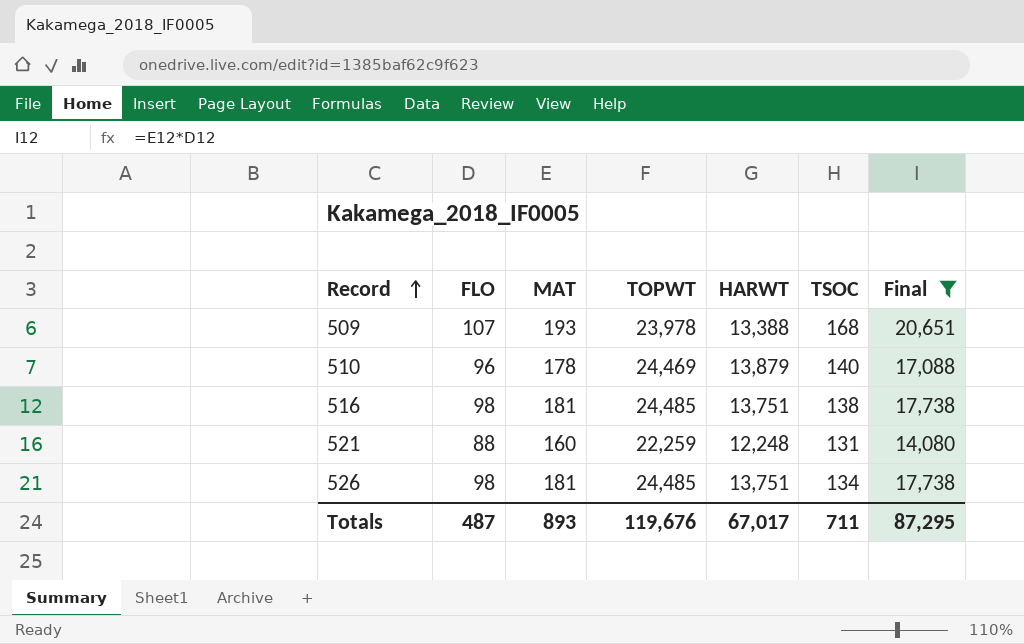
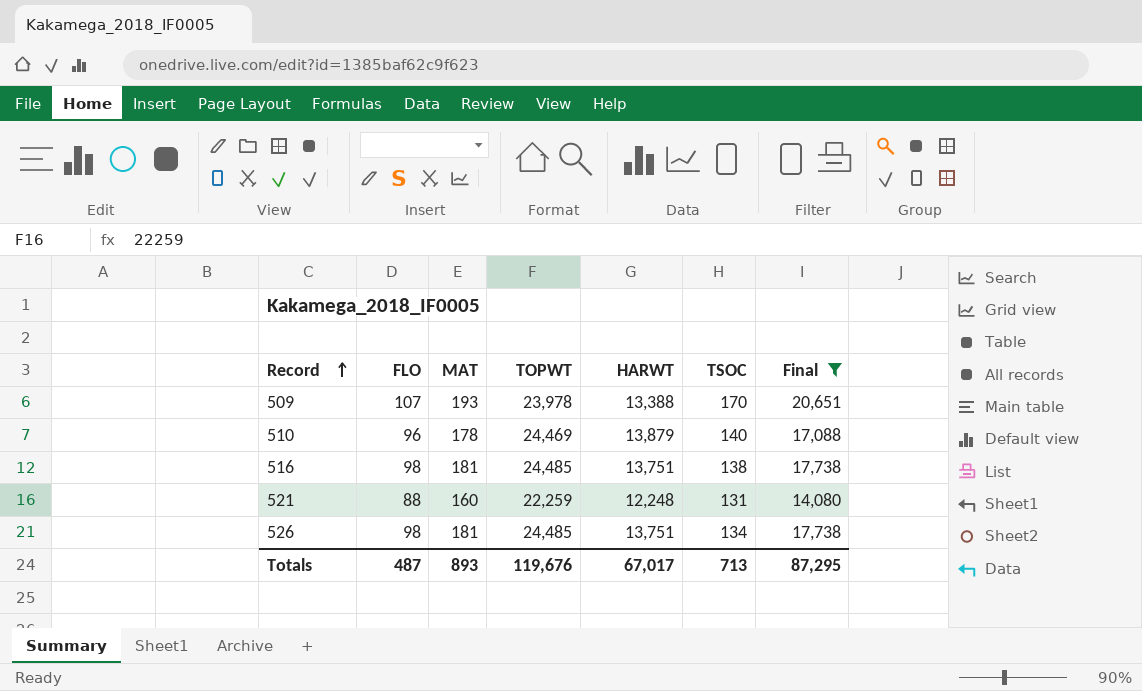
509 | TSOC: 168 -> 170
Totals | TSOC: 711 -> 713

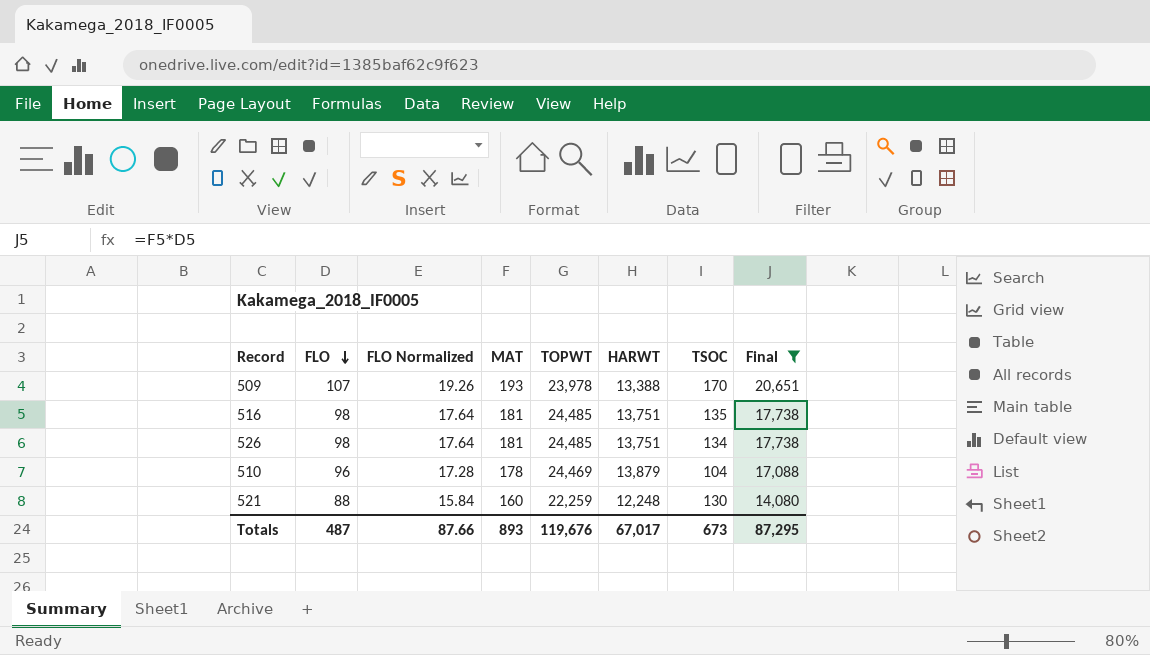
row order: Record ascending -> FLO descending
column FLO Normalized | formula: none -> [FLO] * 0.18
516 | TSOC: 138 -> 135
510 | TSOC: 140 -> 104
521 | TSOC: 131 -> 130
Totals | TSOC: 713 -> 673

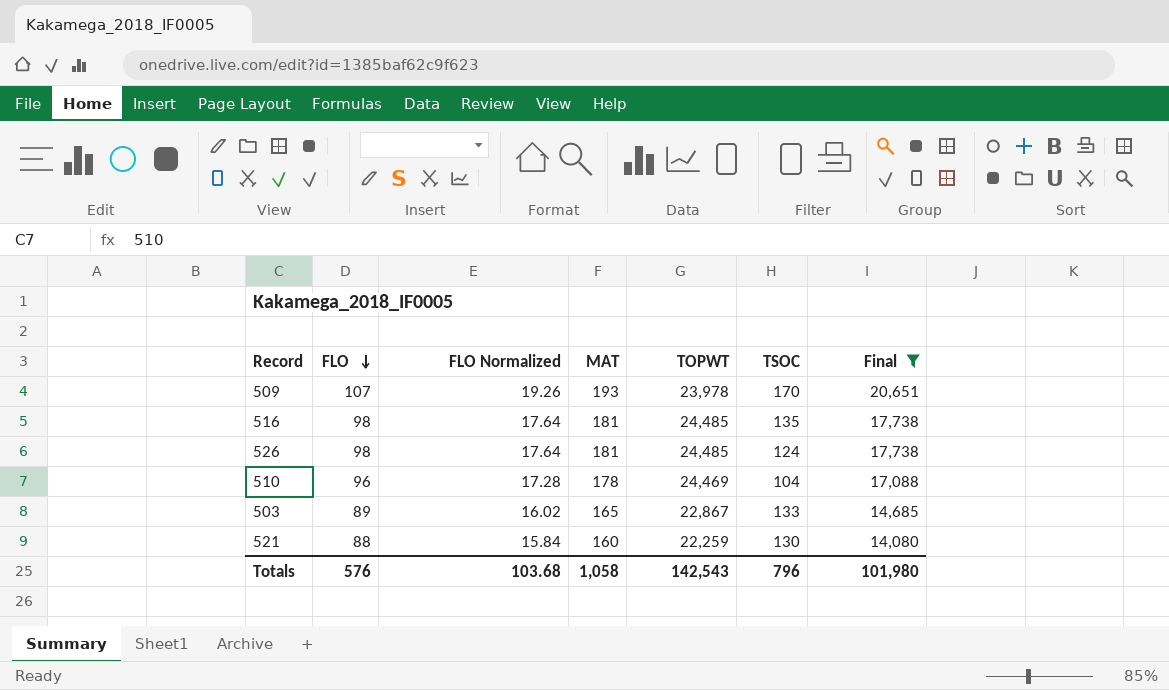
column HARWT | position: 6 -> none
526 | TSOC: 134 -> 124
row 503: none -> 89 | 16.02 | 165 | 22,867 | 133 | 14,685
Totals | FLO: 487 -> 576
Totals | FLO Normalized: 87.66 -> 103.68
Totals | MAT: 893 -> 1,058
Totals | TOPWT: 119,676 -> 142,543
Totals | TSOC: 673 -> 796
Totals | Final: 87,295 -> 101,980

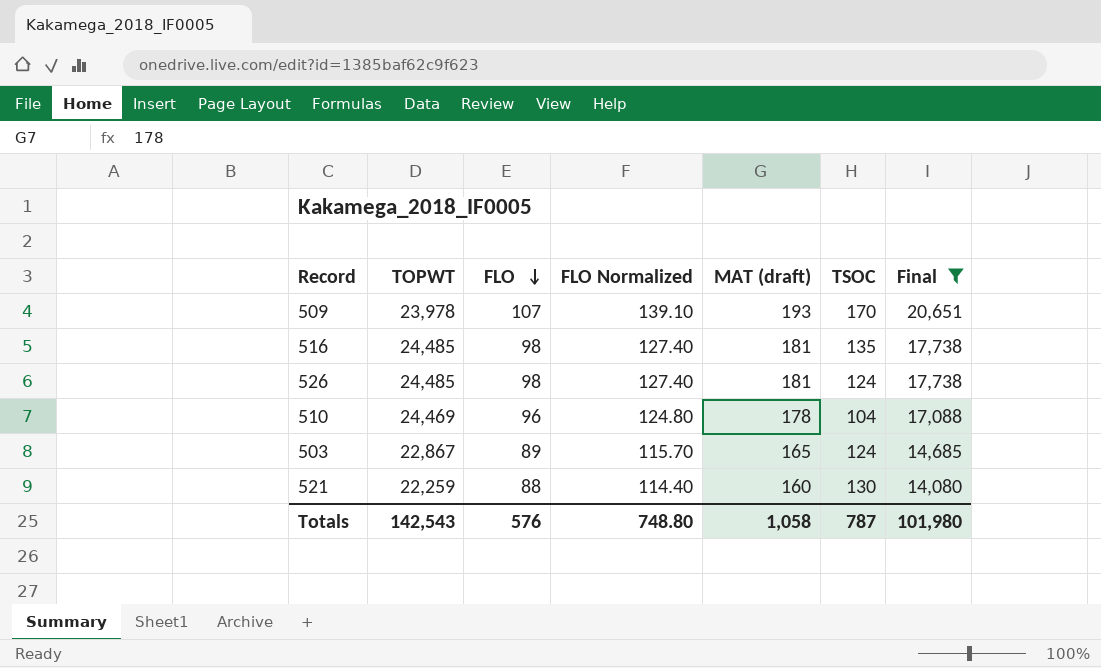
column TOPWT | position: 5 -> 2
column FLO Normalized | formula: [FLO] * 0.18 -> [FLO] * 1.3
column name: MAT -> MAT (draft)
503 | TSOC: 133 -> 124
Totals | FLO Normalized: 103.68 -> 748.80
Totals | TSOC: 796 -> 787

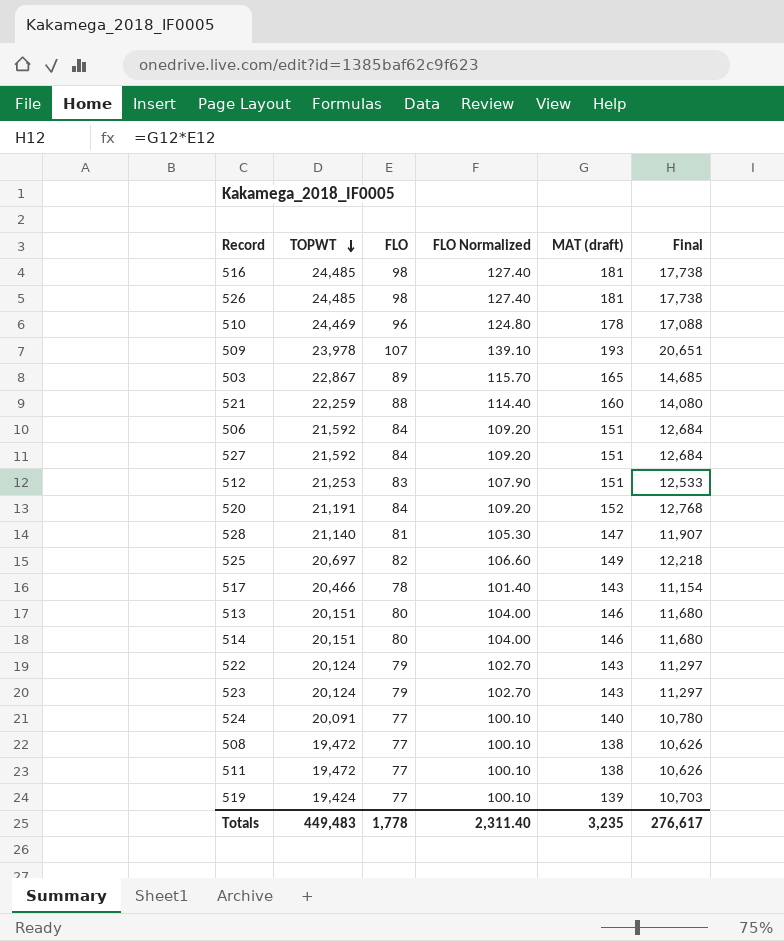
filter: Final >= 14,080 -> none
row order: FLO descending -> TOPWT descending
column TSOC | position: 6 -> none
Totals | TOPWT: 142,543 -> 449,483
Totals | FLO: 576 -> 1,778
Totals | FLO Normalized: 748.80 -> 2,311.40
Totals | MAT (draft): 1,058 -> 3,235
Totals | Final: 101,980 -> 276,617

